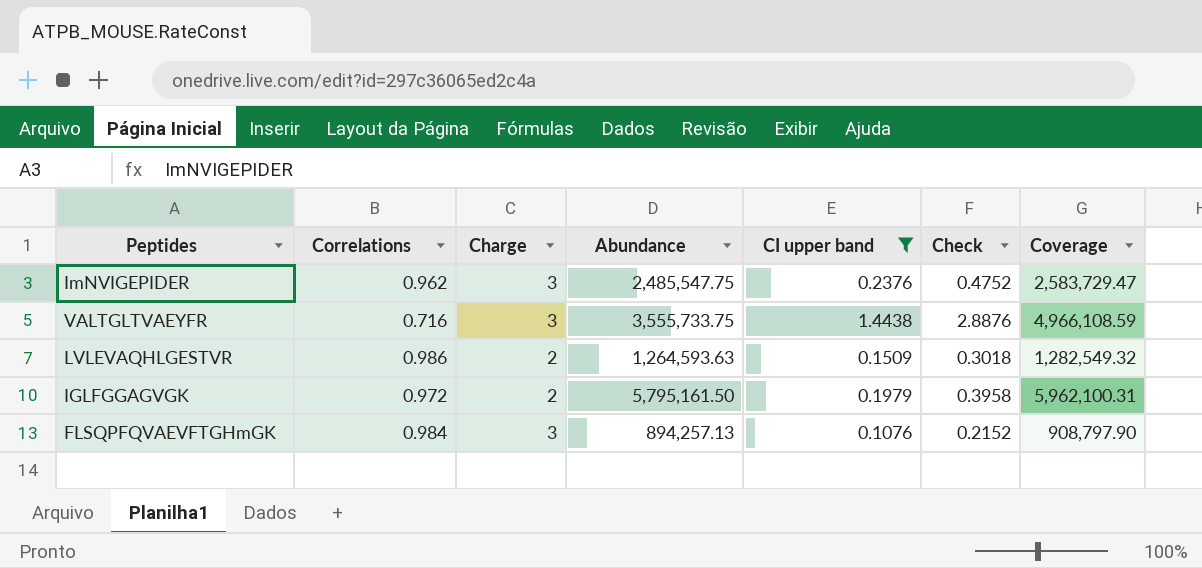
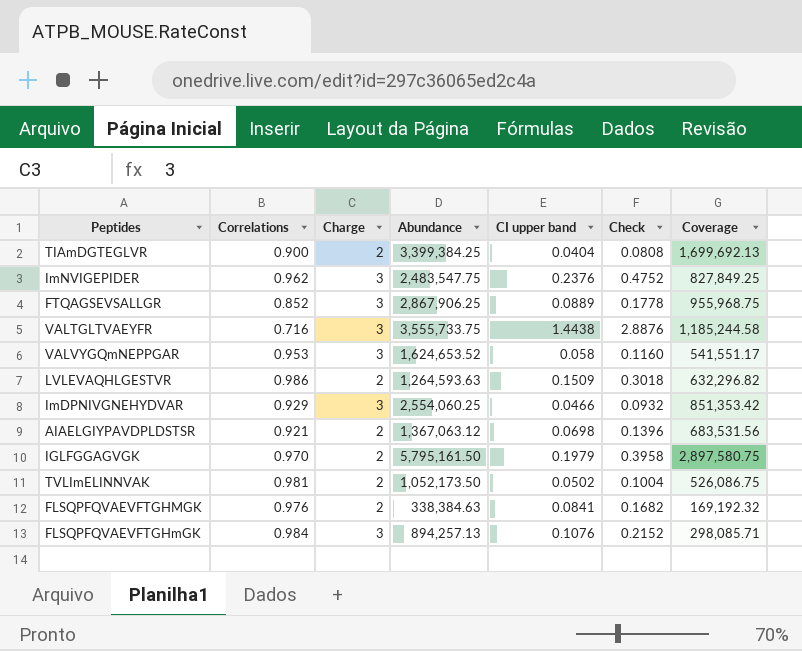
filter: CI upper band >= 0.1076 -> none
column Coverage | formula: [Abundance] / [Correlations] -> [Abundance] / [Charge]
ImNVIGEPIDER | Abundance: 2,485,547.75 -> 2,483,547.75
IGLFGGAGVGK | Correlations: 0.972 -> 0.970

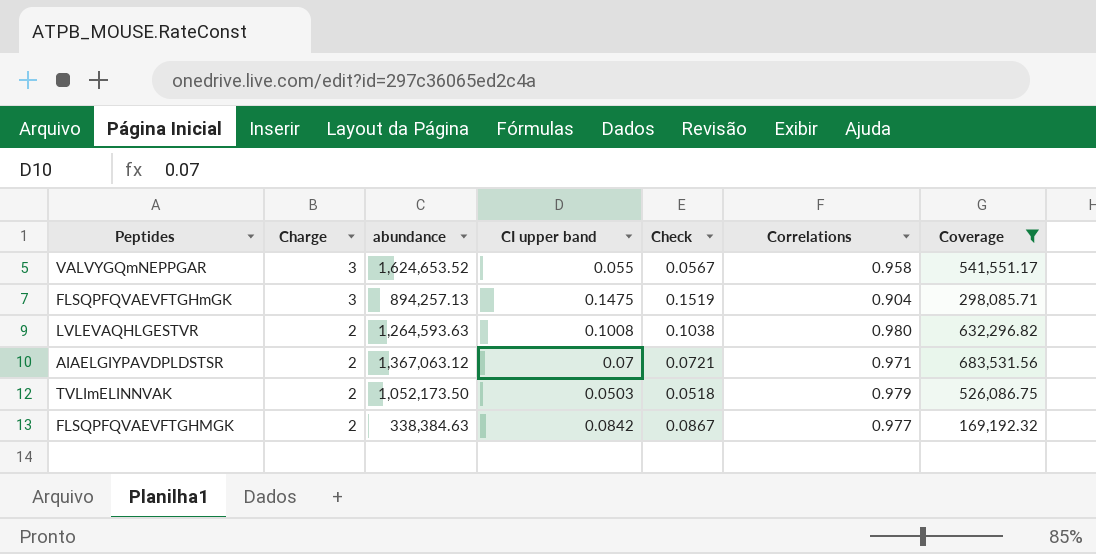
filter: none -> Coverage <= 683,531.56
row order: none -> Charge descending
column name: Abundance -> abundance
column Check | formula: [CI upper band] * 2 -> [CI upper band] * 1.03
column Correlations | position: 2 -> 6
VALVYGQmNEPPGAR | CI upper band: 0.058 -> 0.055
VALVYGQmNEPPGAR | Correlations: 0.953 -> 0.958
FLSQPFQVAEVFTGHmGK | CI upper band: 0.1076 -> 0.1475
FLSQPFQVAEVFTGHmGK | Correlations: 0.984 -> 0.904
LVLEVAQHLGESTVR | CI upper band: 0.1509 -> 0.1008
LVLEVAQHLGESTVR | Correlations: 0.986 -> 0.980
AIAELGIYPAVDPLDSTSR | CI upper band: 0.0698 -> 0.07
AIAELGIYPAVDPLDSTSR | Correlations: 0.921 -> 0.971
TVLImELINNVAK | CI upper band: 0.0502 -> 0.0503
TVLImELINNVAK | Correlations: 0.981 -> 0.979
FLSQPFQVAEVFTGHMGK | CI upper band: 0.0841 -> 0.0842
FLSQPFQVAEVFTGHMGK | Correlations: 0.976 -> 0.977

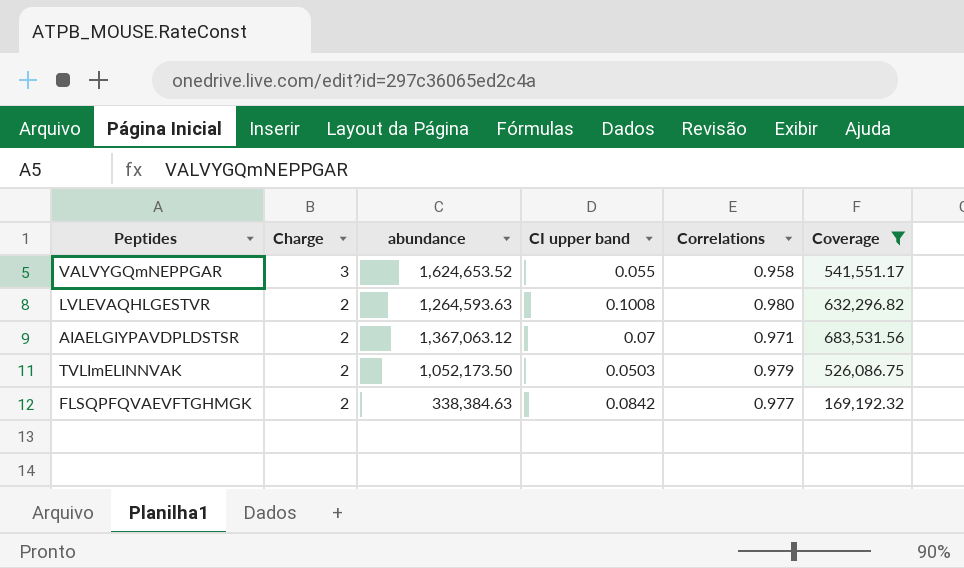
column Check | formula: [CI upper band] * 1.03 -> none
row FLSQPFQVAEVFTGHmGK: 3 | 894,257.13 | 0.1475 | 0.1519 | 0.904 | 298,085.71 -> none

